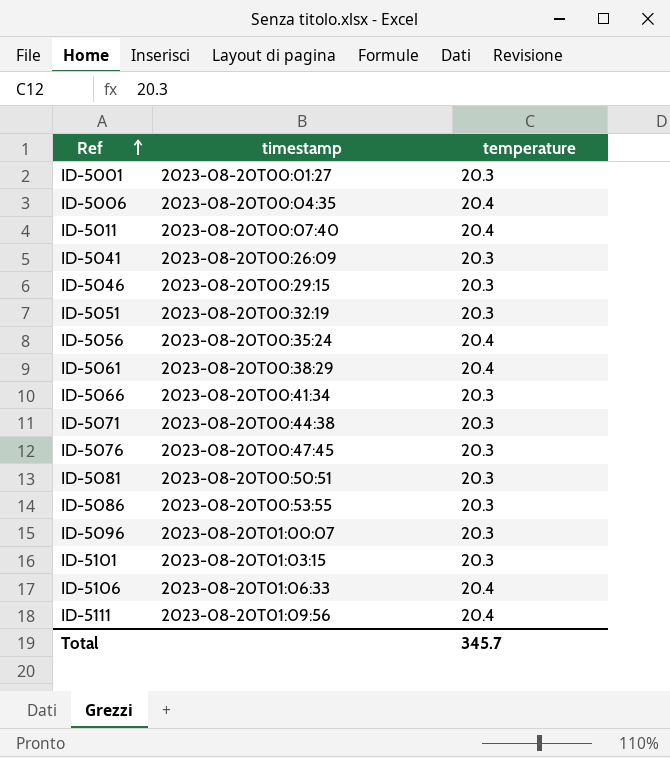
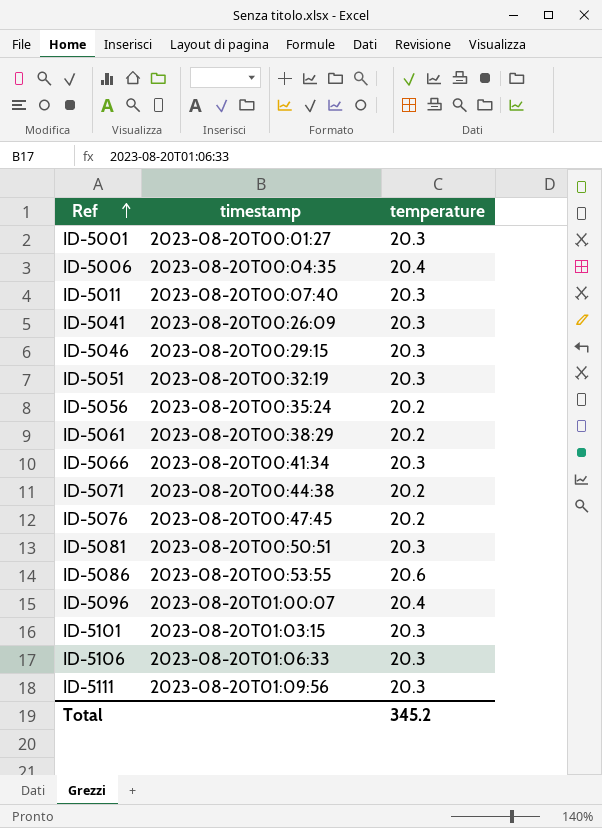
ID-5011 | temperature: 20.4 -> 20.3
ID-5056 | temperature: 20.4 -> 20.2
ID-5061 | temperature: 20.4 -> 20.2
ID-5071 | temperature: 20.3 -> 20.2
ID-5076 | temperature: 20.3 -> 20.2
ID-5086 | temperature: 20.3 -> 20.6
ID-5096 | temperature: 20.3 -> 20.4
ID-5106 | temperature: 20.4 -> 20.3
ID-5111 | temperature: 20.4 -> 20.3
Total | temperature: 345.7 -> 345.2

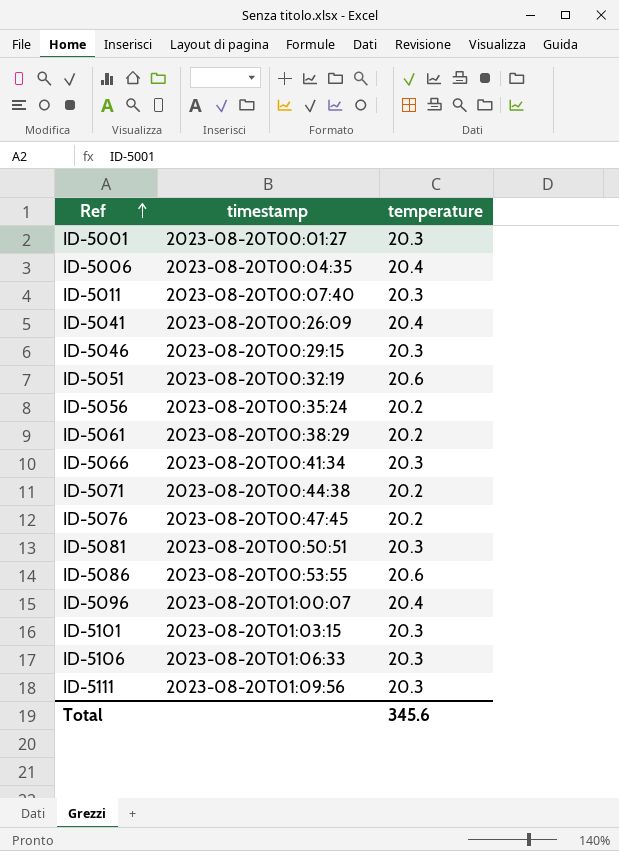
ID-5041 | temperature: 20.3 -> 20.4
ID-5051 | temperature: 20.3 -> 20.6
Total | temperature: 345.2 -> 345.6

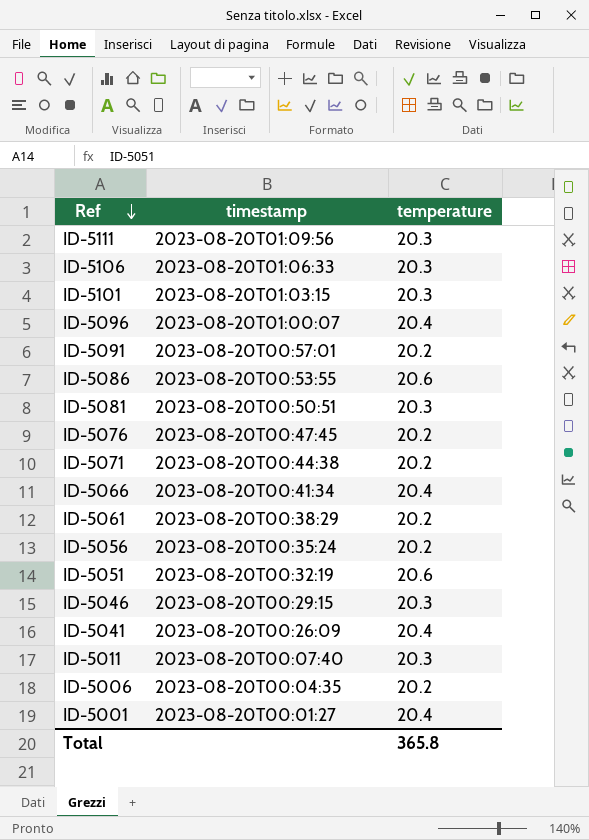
row order: Ref ascending -> Ref descending
row ID-5091: none -> 2023-08-20T00:57:01 | 20.2
ID-5066 | temperature: 20.3 -> 20.4
ID-5006 | temperature: 20.4 -> 20.2
ID-5001 | temperature: 20.3 -> 20.4
Total | temperature: 345.6 -> 365.8

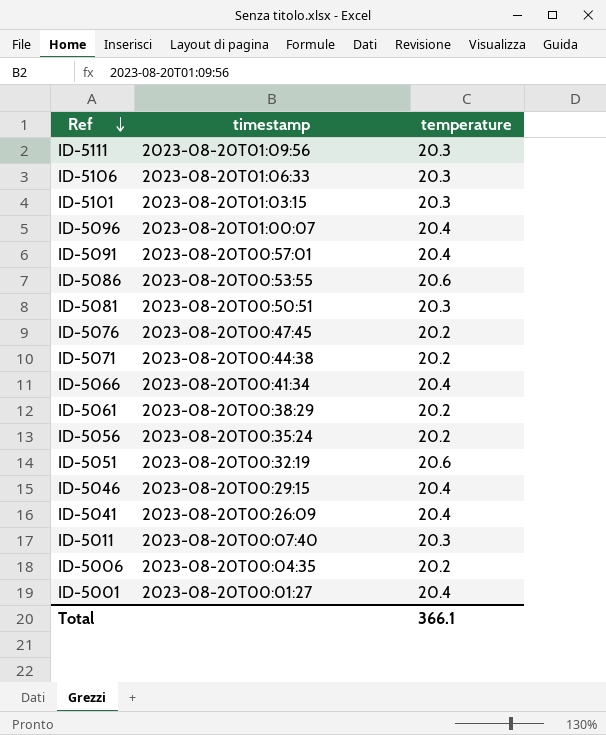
ID-5091 | temperature: 20.2 -> 20.4
ID-5046 | temperature: 20.3 -> 20.4
Total | temperature: 365.8 -> 366.1

